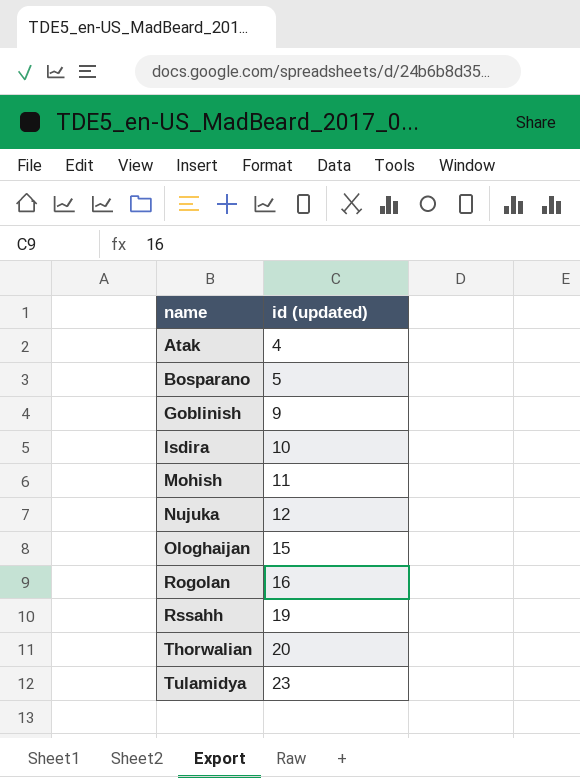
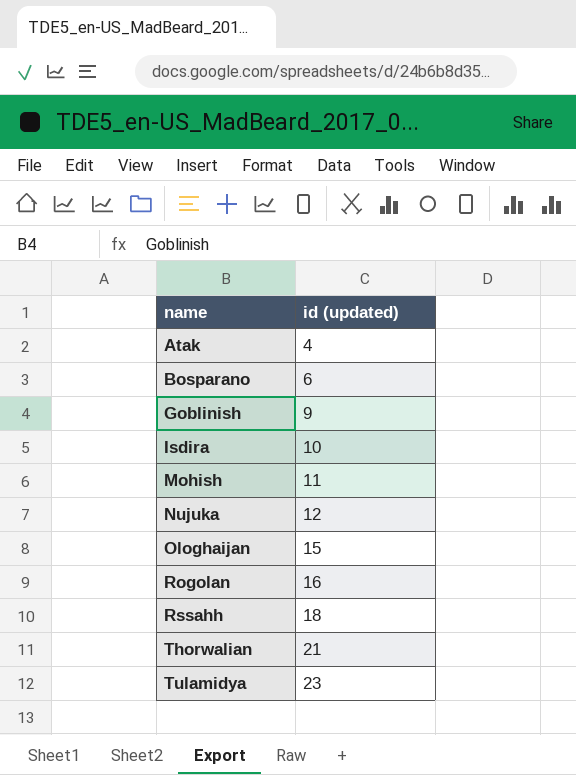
Bosparano | id (updated): 5 -> 6
Rssahh | id (updated): 19 -> 18
Thorwalian | id (updated): 20 -> 21

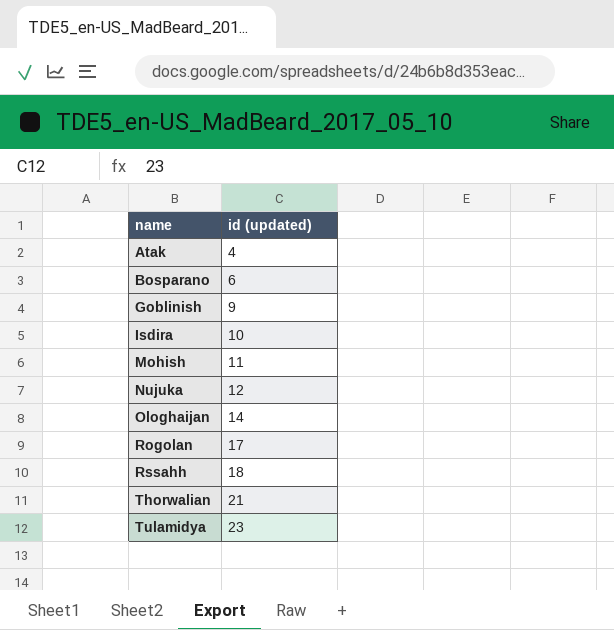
Ologhaijan | id (updated): 15 -> 14
Rogolan | id (updated): 16 -> 17

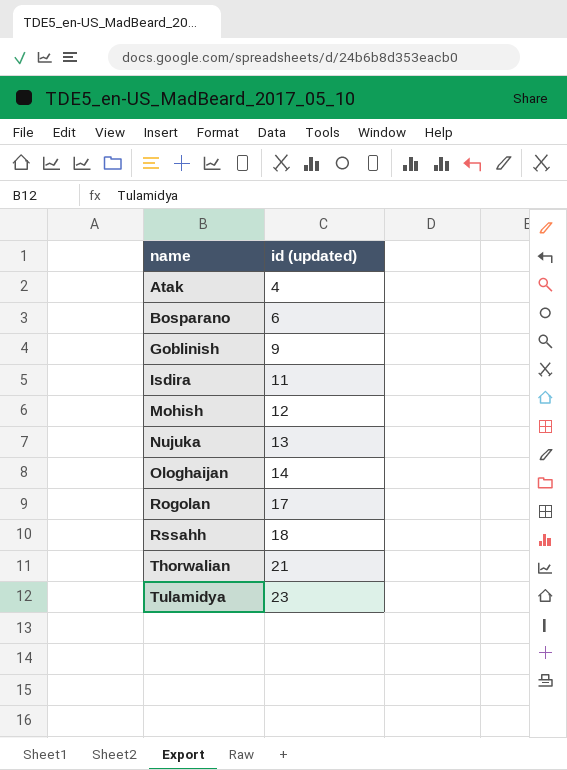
Isdira | id (updated): 10 -> 11
Mohish | id (updated): 11 -> 12
Nujuka | id (updated): 12 -> 13

